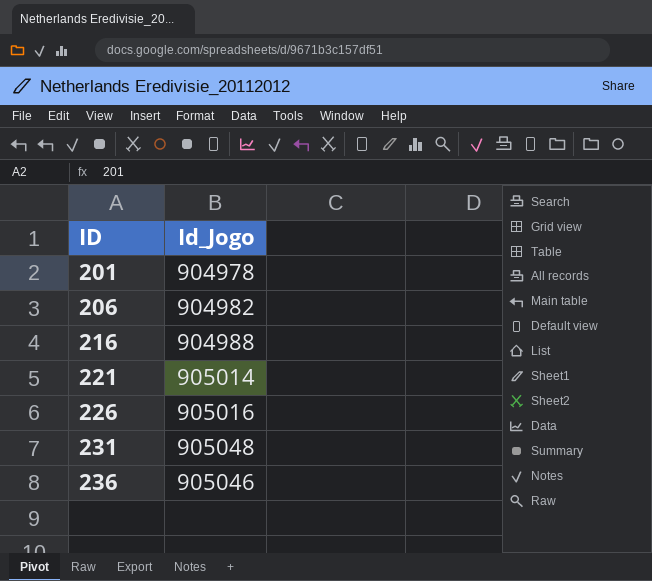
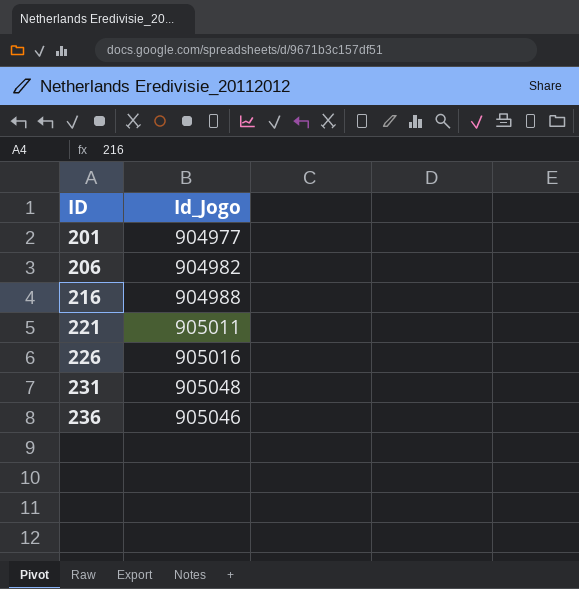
201 | Id_Jogo: 904978 -> 904977
221 | Id_Jogo: 905014 -> 905011

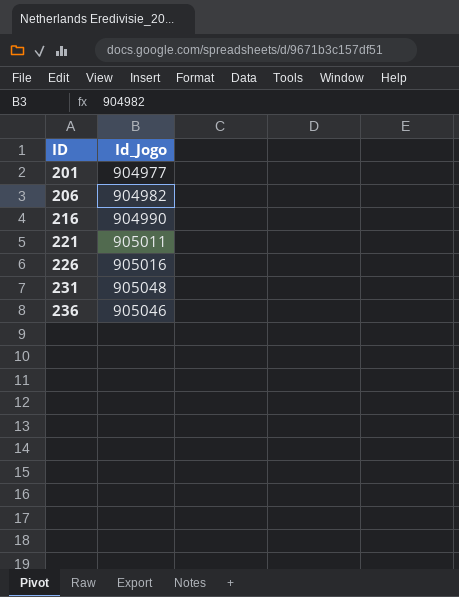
216 | Id_Jogo: 904988 -> 904990

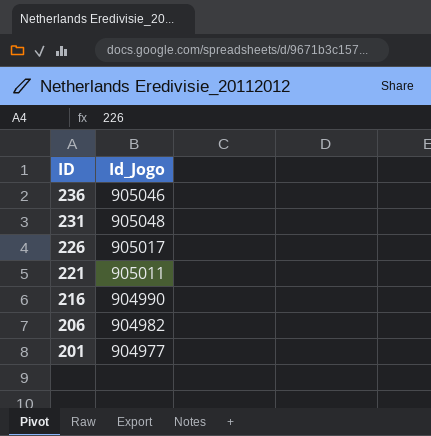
row order: ID ascending -> ID descending
226 | Id_Jogo: 905016 -> 905017

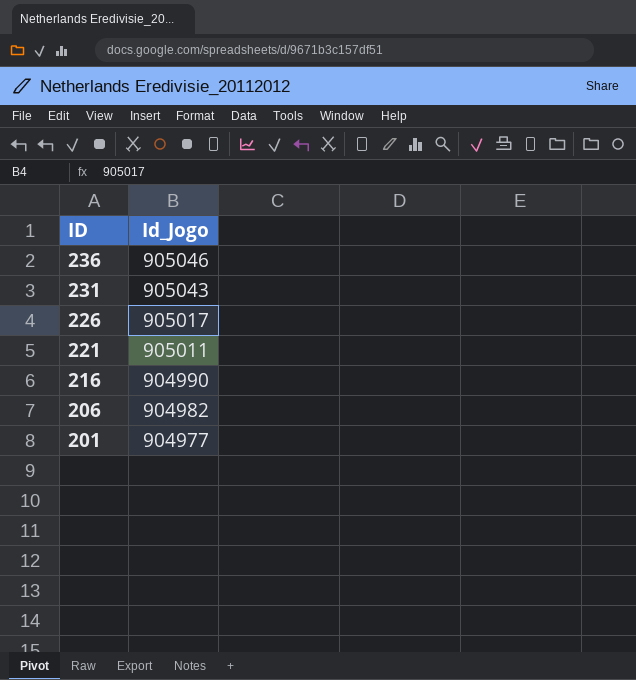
231 | Id_Jogo: 905048 -> 905043

